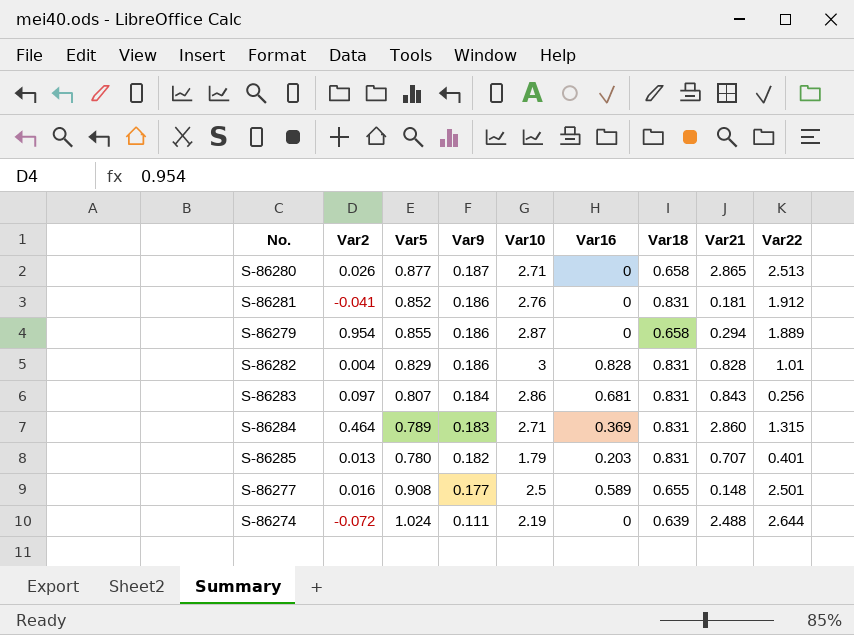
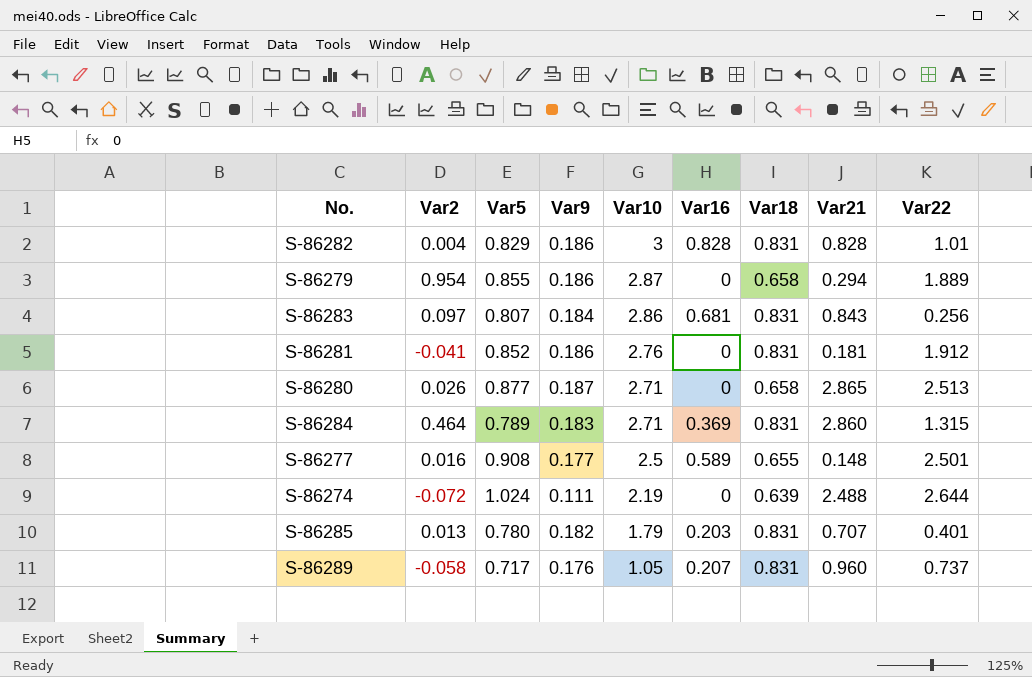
row order: Var9 descending -> Var10 descending
row S-86289: none -> -0.058 | 0.717 | 0.176 | 1.05 | 0.207 | 0.831 | 0.960 | 0.737

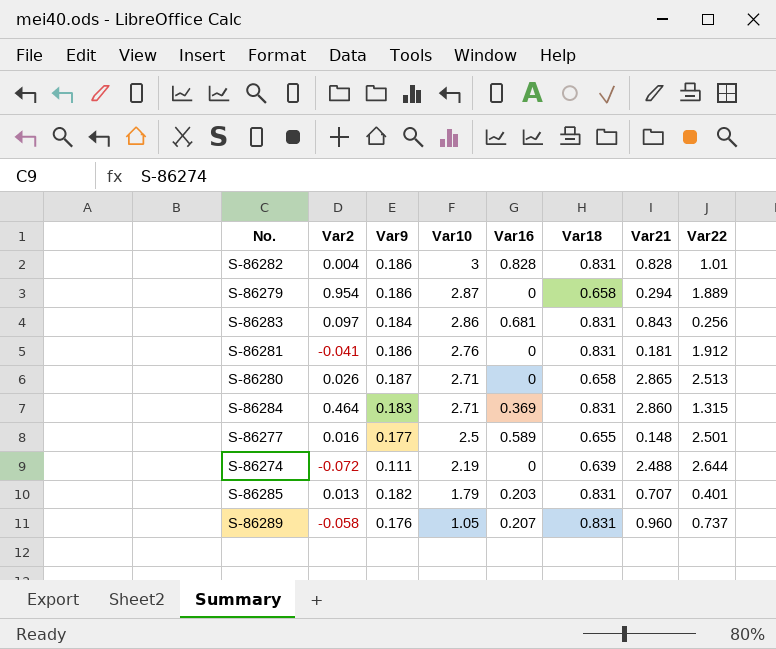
column Var5 | position: 3 -> none

